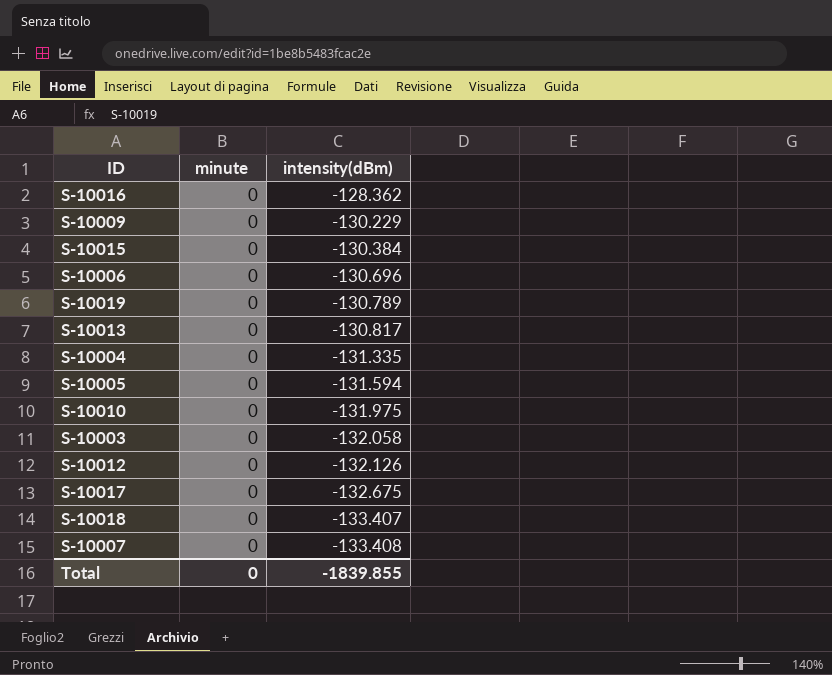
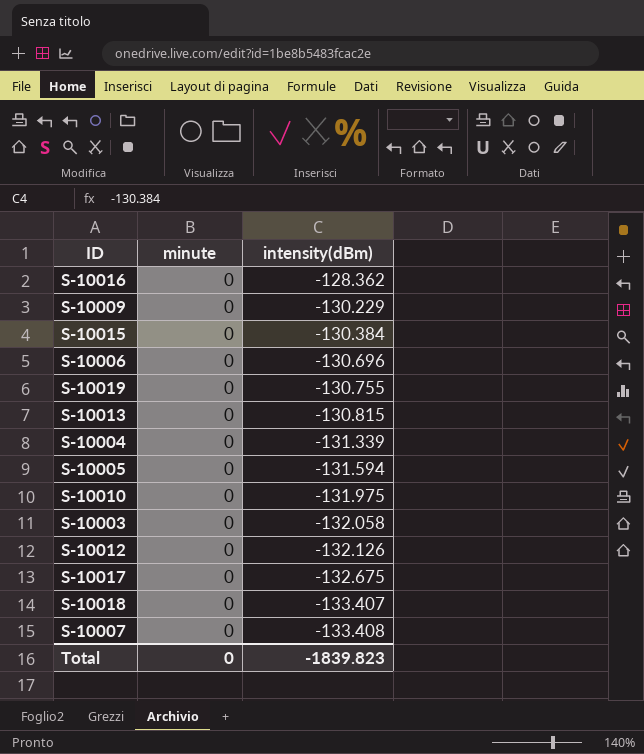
S-10019 | intensity(dBm): -130.789 -> -130.755
S-10013 | intensity(dBm): -130.817 -> -130.815
S-10004 | intensity(dBm): -131.335 -> -131.339
Total | intensity(dBm): -1839.855 -> -1839.823

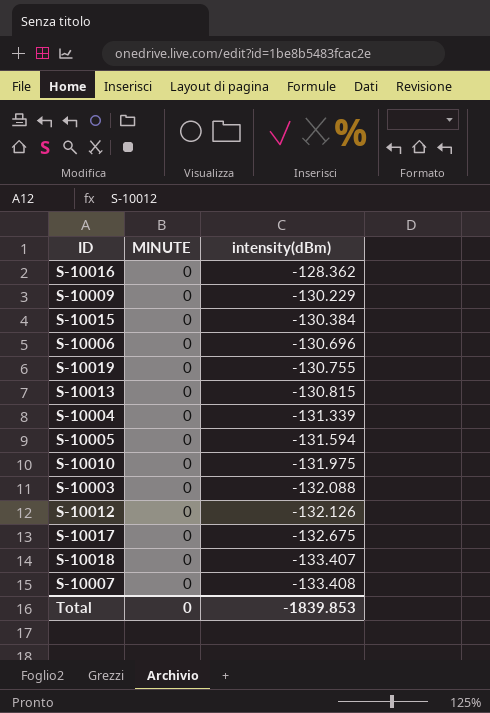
column name: minute -> MINUTE
S-10003 | intensity(dBm): -132.058 -> -132.088
Total | intensity(dBm): -1839.823 -> -1839.853

